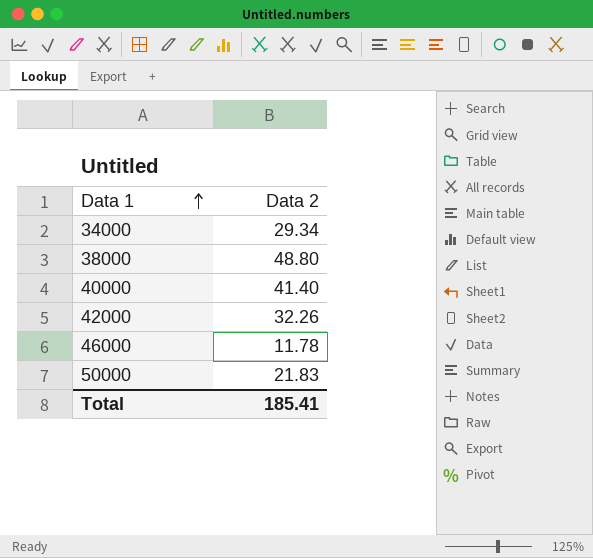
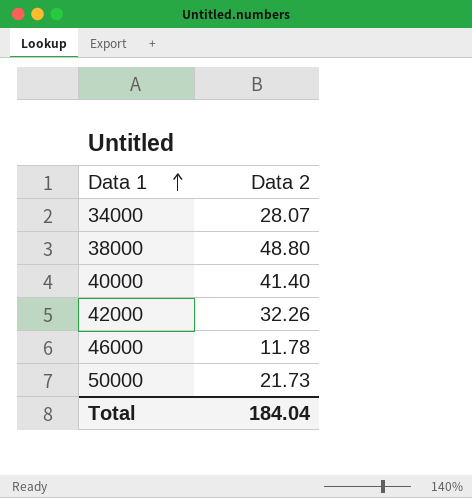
34000 | Data 2: 29.34 -> 28.07
50000 | Data 2: 21.83 -> 21.73
Total | Data 2: 185.41 -> 184.04

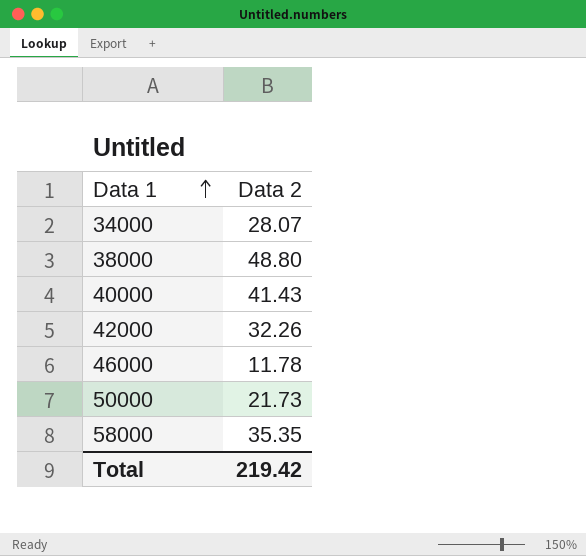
40000 | Data 2: 41.40 -> 41.43
row 58000: none -> 35.35
Total | Data 2: 184.04 -> 219.42

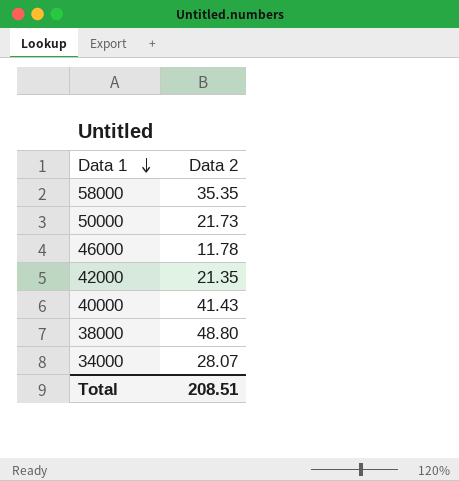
row order: Data 1 ascending -> Data 1 descending
42000 | Data 2: 32.26 -> 21.35
Total | Data 2: 219.42 -> 208.51

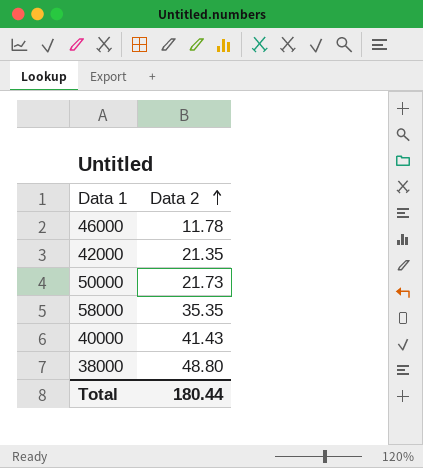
row order: Data 1 descending -> Data 2 ascending
row 34000: 28.07 -> none
Total | Data 2: 208.51 -> 180.44

